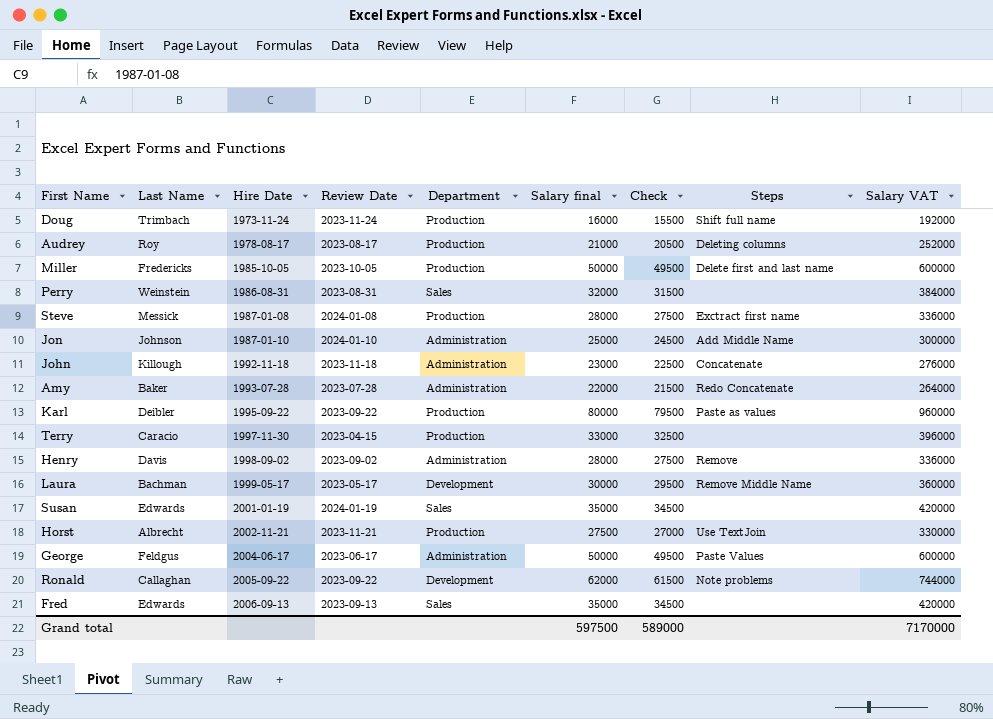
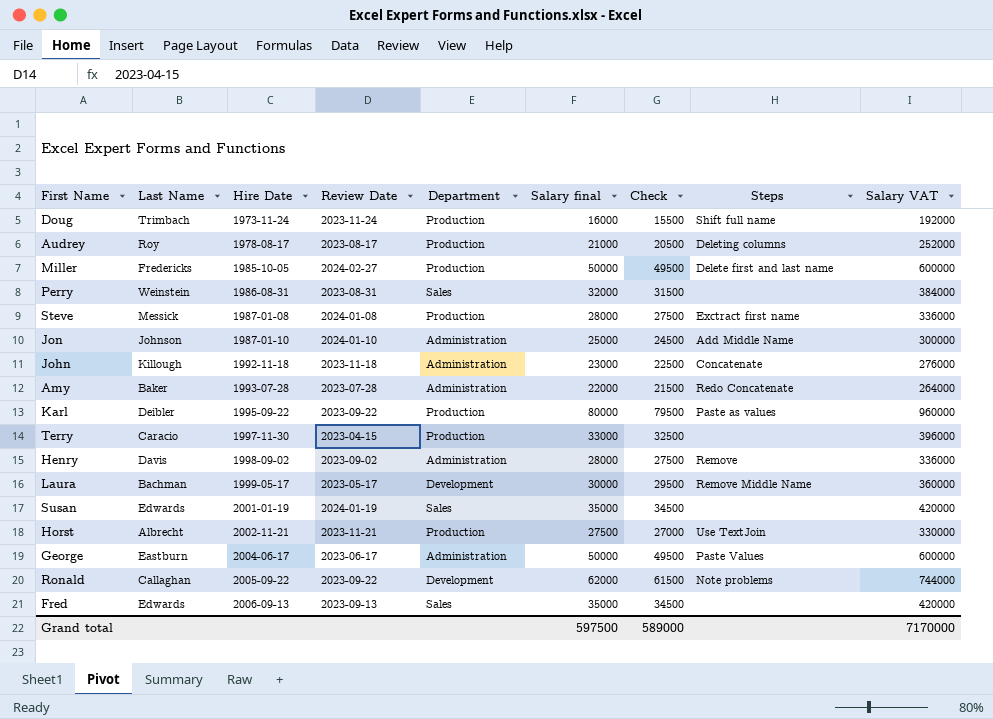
Miller | Review Date: 2023-10-05 -> 2024-02-27
George | Last Name: Feldgus -> Eastburn

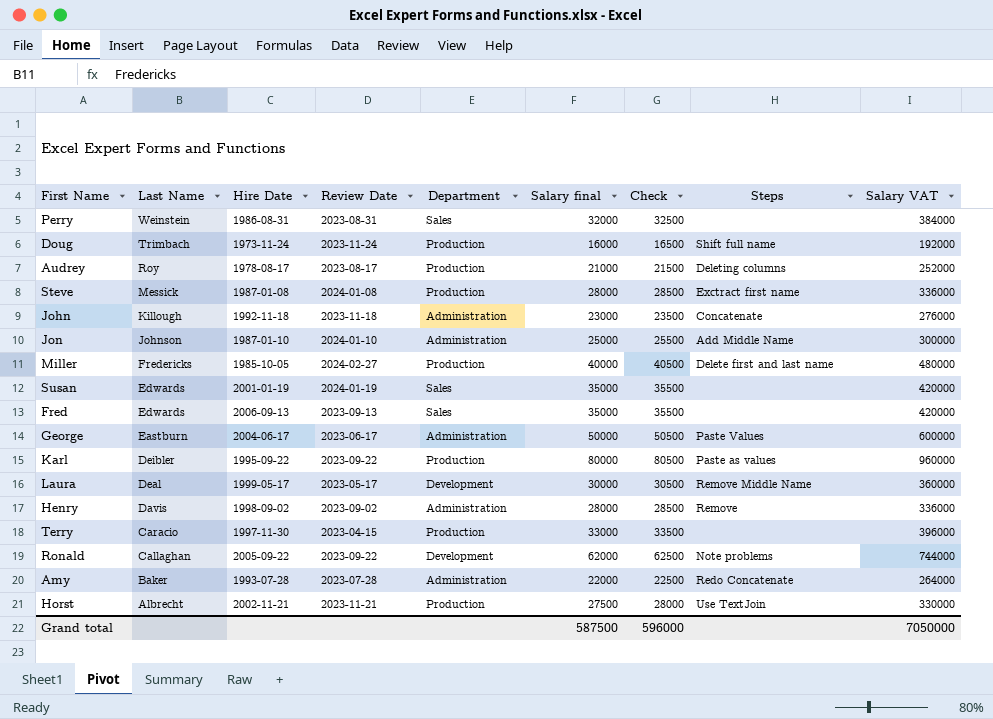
row order: Hire Date ascending -> Last Name descending
column Check | formula: [Salary final] - 500 -> [Salary final] + 500
Miller | Salary final: 50000 -> 40000
Miller | Salary VAT: 600000 -> 480000
Laura | Last Name: Bachman -> Deal
Grand total | Salary final: 597500 -> 587500
Grand total | Check: 589000 -> 596000
Grand total | Salary VAT: 7170000 -> 7050000

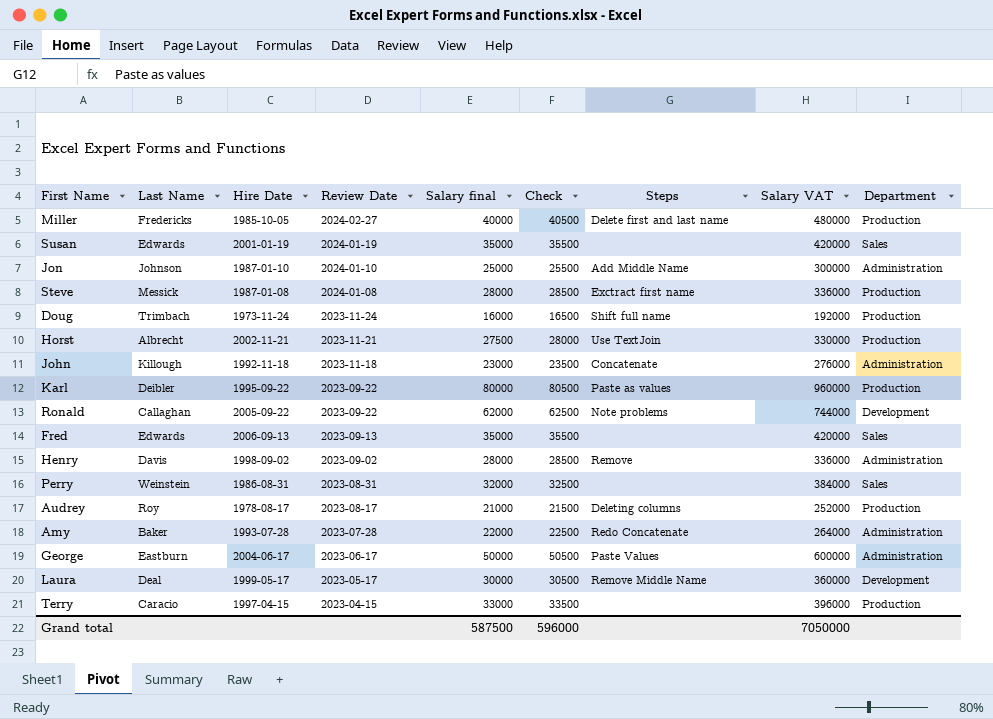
row order: Last Name descending -> Review Date descending
column Department | position: 5 -> 9
Terry | Hire Date: 1997-11-30 -> 1997-04-15

